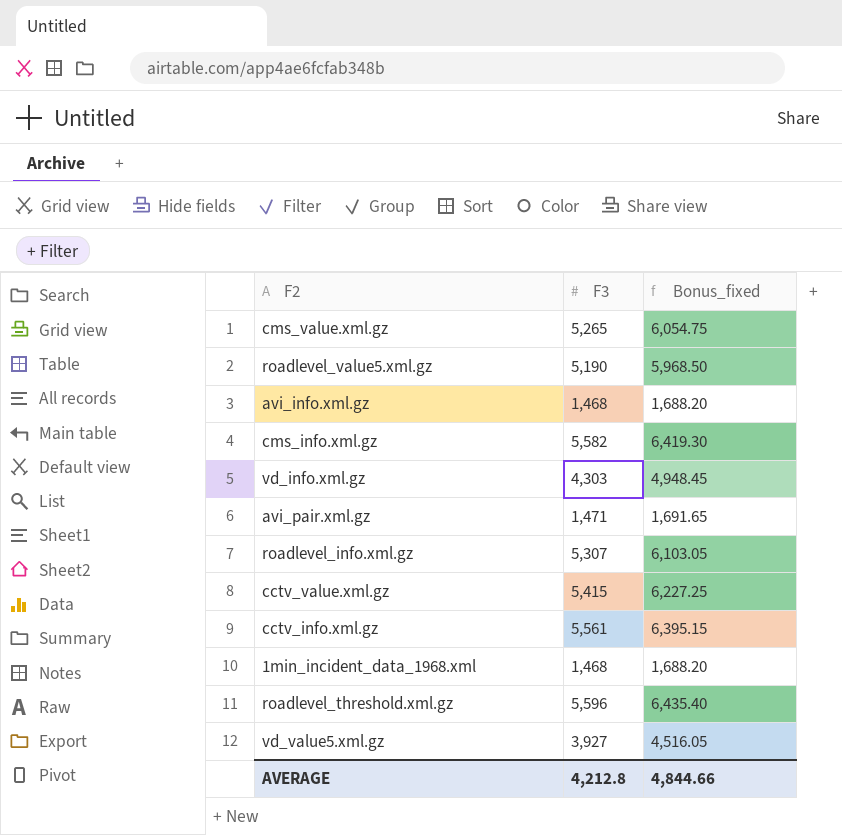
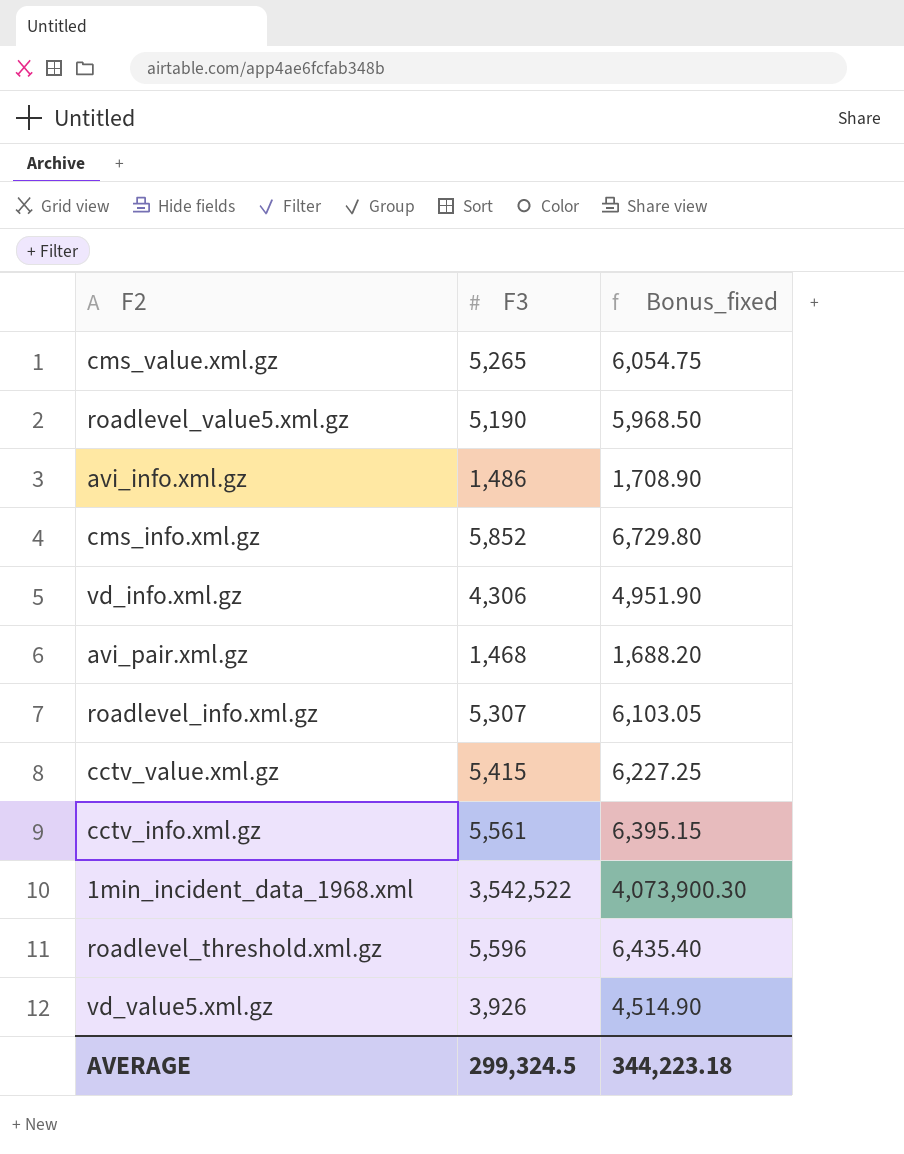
avi_info.xml.gz | F3: 1,468 -> 1,486
avi_info.xml.gz | Bonus_fixed: 1,688.20 -> 1,708.90
cms_info.xml.gz | F3: 5,582 -> 5,852
cms_info.xml.gz | Bonus_fixed: 6,419.30 -> 6,729.80
vd_info.xml.gz | F3: 4,303 -> 4,306
vd_info.xml.gz | Bonus_fixed: 4,948.45 -> 4,951.90
avi_pair.xml.gz | F3: 1,471 -> 1,468
avi_pair.xml.gz | Bonus_fixed: 1,691.65 -> 1,688.20
1min_incident_data_1968.xml | F3: 1,468 -> 3,542,522
1min_incident_data_1968.xml | Bonus_fixed: 1,688.20 -> 4,073,900.30
vd_value5.xml.gz | F3: 3,927 -> 3,926
vd_value5.xml.gz | Bonus_fixed: 4,516.05 -> 4,514.90
AVERAGE | F3: 4,212.8 -> 299,324.5
AVERAGE | Bonus_fixed: 4,844.66 -> 344,223.18

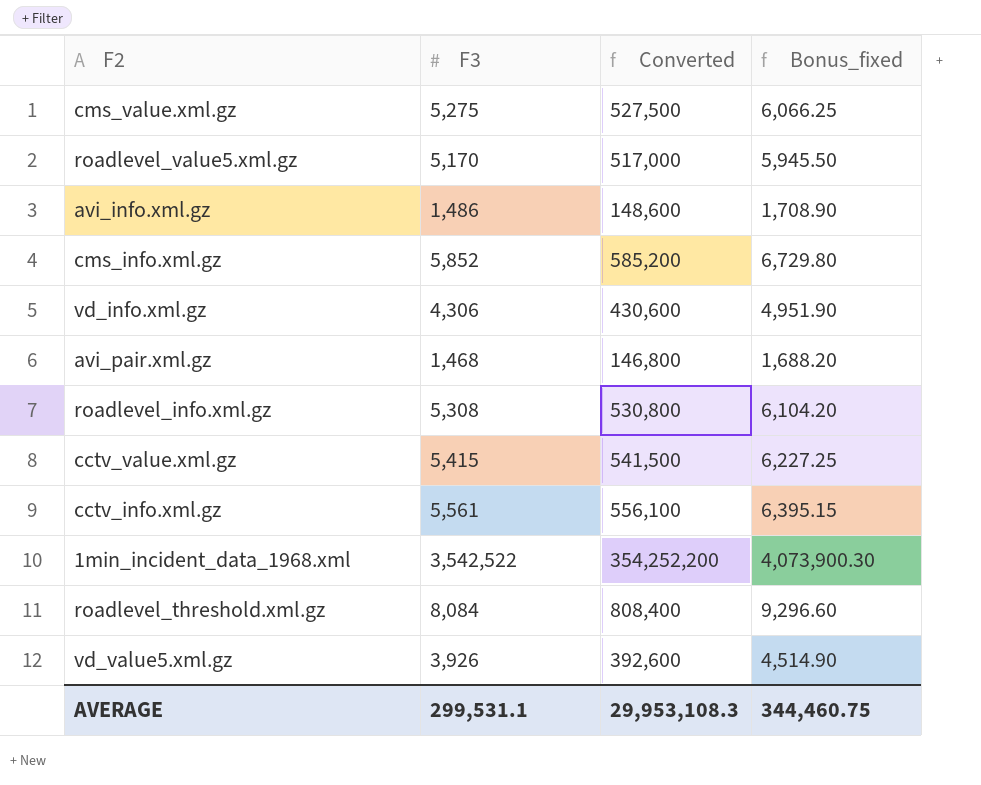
column Converted | formula: none -> [F3] * 100
cms_value.xml.gz | F3: 5,265 -> 5,275
cms_value.xml.gz | Bonus_fixed: 6,054.75 -> 6,066.25
roadlevel_value5.xml.gz | F3: 5,190 -> 5,170
roadlevel_value5.xml.gz | Bonus_fixed: 5,968.50 -> 5,945.50
roadlevel_info.xml.gz | F3: 5,307 -> 5,308
roadlevel_info.xml.gz | Bonus_fixed: 6,103.05 -> 6,104.20
roadlevel_threshold.xml.gz | F3: 5,596 -> 8,084
roadlevel_threshold.xml.gz | Bonus_fixed: 6,435.40 -> 9,296.60
AVERAGE | F3: 299,324.5 -> 299,531.1
AVERAGE | Bonus_fixed: 344,223.18 -> 344,460.75

